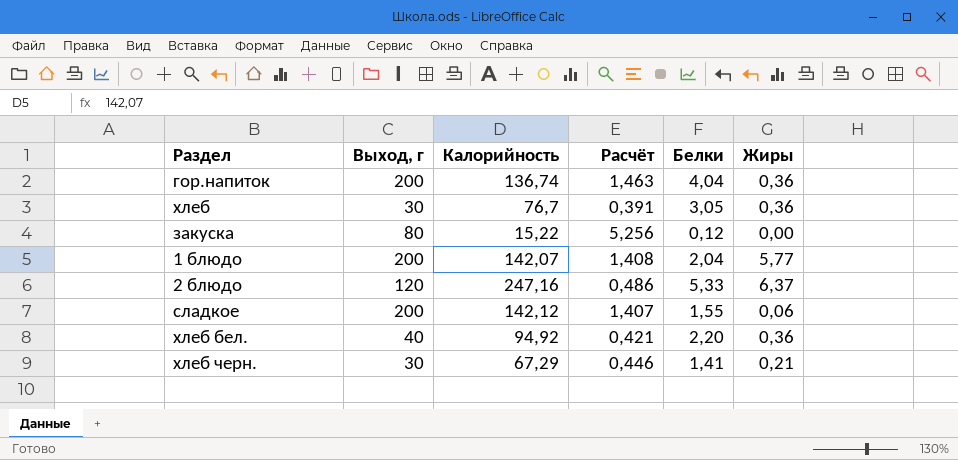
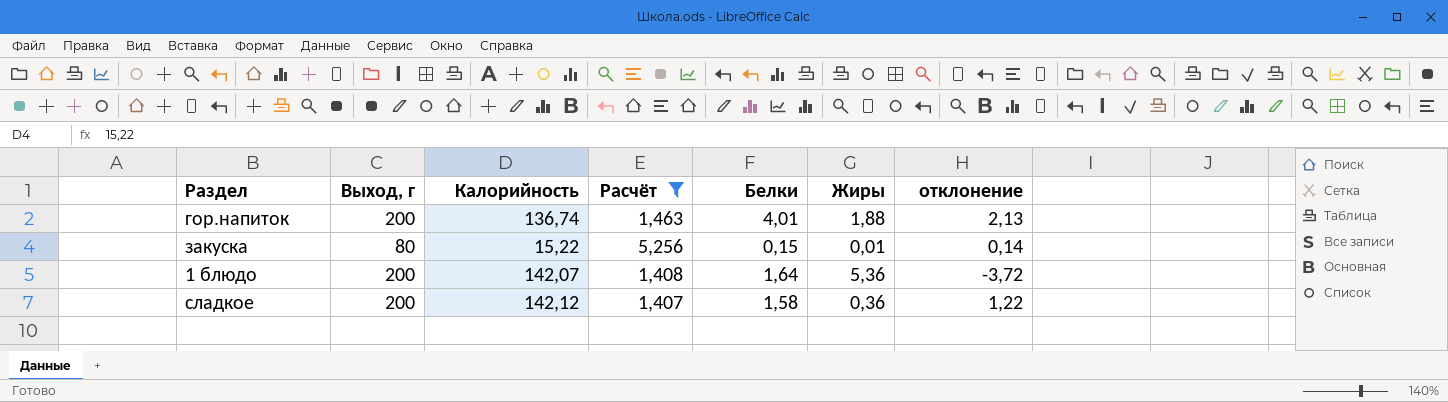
filter: none -> Расчёт >= 1,407
column отклонение | formula: none -> [Белки] - [Жиры]
гор.напиток | Белки: 4,04 -> 4,01
гор.напиток | Жиры: 0,36 -> 1,88
закуска | Белки: 0,12 -> 0,15
закуска | Жиры: 0,00 -> 0,01
1 блюдо | Белки: 2,04 -> 1,64
1 блюдо | Жиры: 5,77 -> 5,36
сладкое | Белки: 1,55 -> 1,58
сладкое | Жиры: 0,06 -> 0,36

